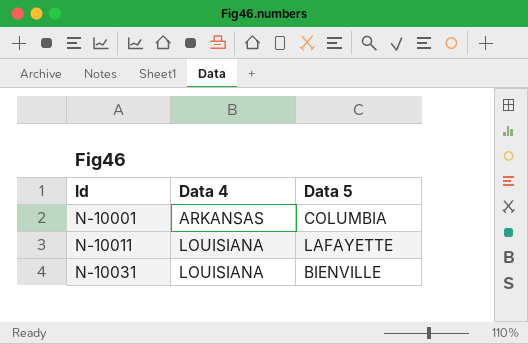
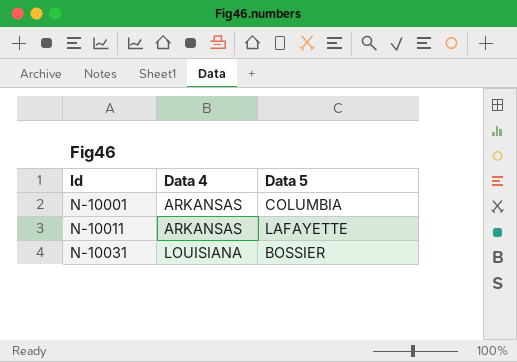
N-10011 | Data 4: LOUISIANA -> ARKANSAS
N-10031 | Data 5: BIENVILLE -> BOSSIER

